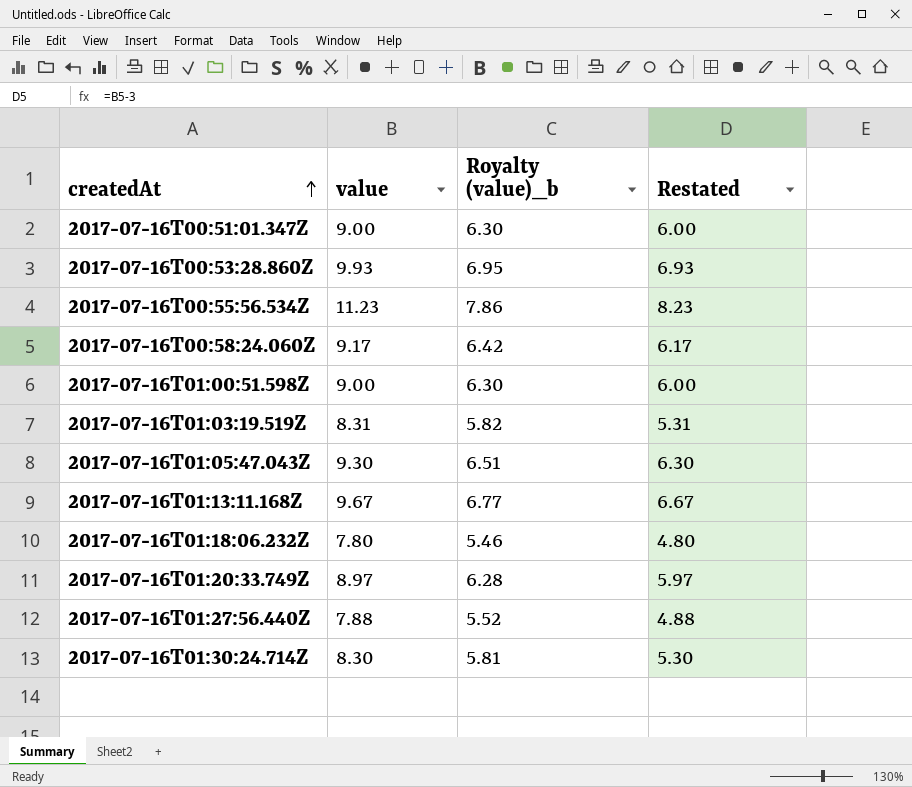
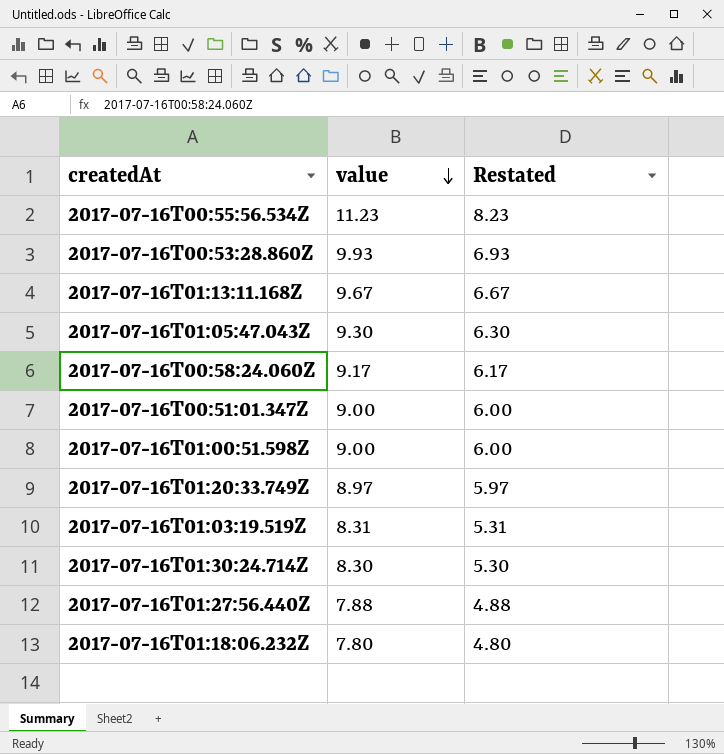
row order: createdAt ascending -> value descending
column Royalty (value)_b | formula: [value] * 0.7 -> none

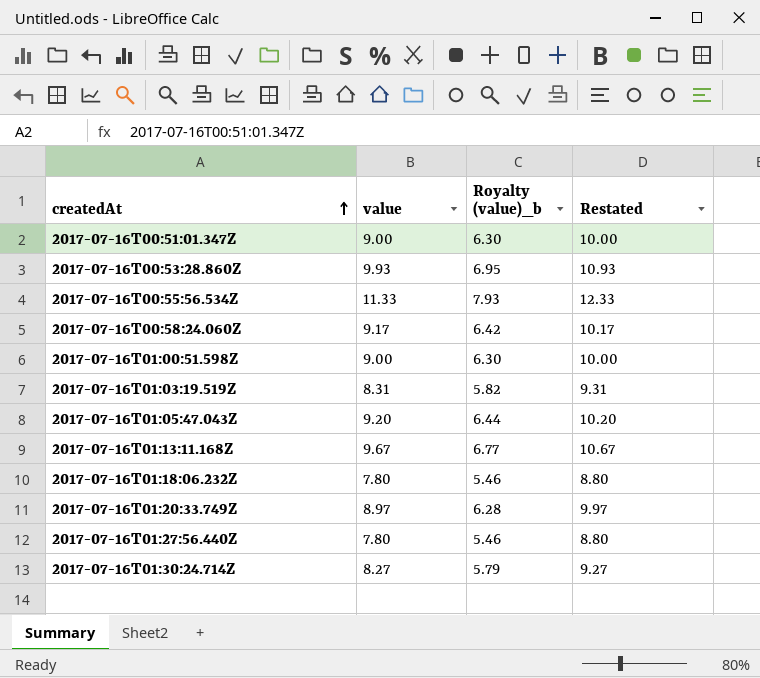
row order: value descending -> createdAt ascending
column Royalty (value)_b | formula: none -> [value] * 0.7
column Restated | formula: [value] - 3 -> [value] + 1
2017-07-16T00:55:56.534Z | value: 11.23 -> 11.33
2017-07-16T01:05:47.043Z | value: 9.30 -> 9.20
2017-07-16T01:27:56.440Z | value: 7.88 -> 7.80
2017-07-16T01:30:24.714Z | value: 8.30 -> 8.27

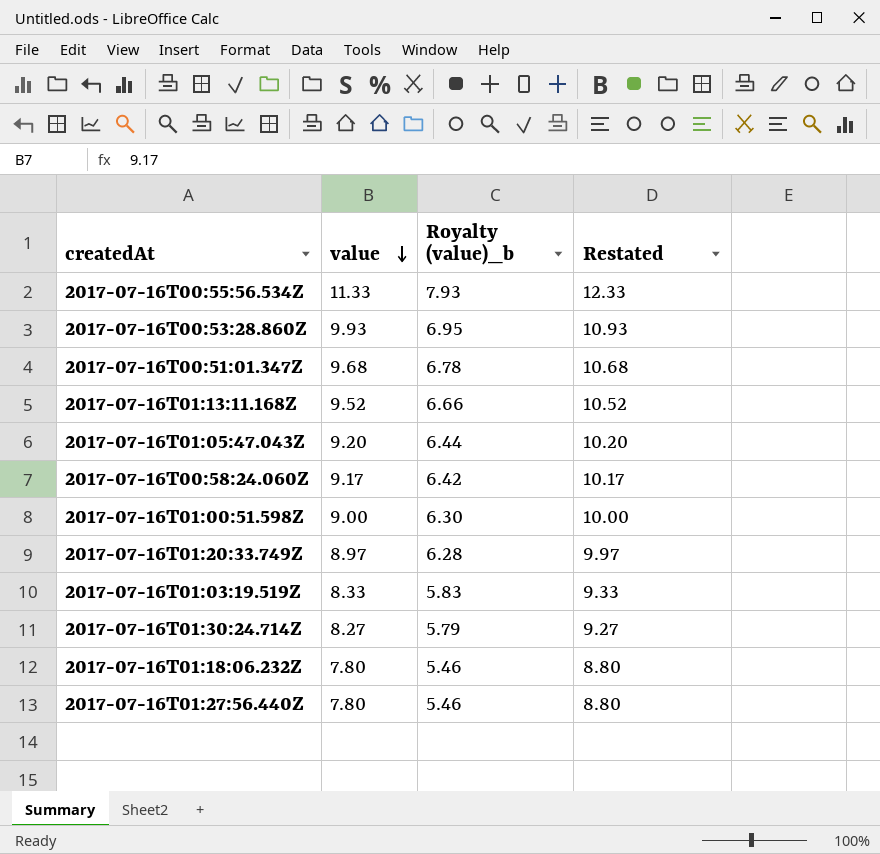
row order: createdAt ascending -> value descending
2017-07-16T00:51:01.347Z | value: 9.00 -> 9.68
2017-07-16T00:51:01.347Z | Royalty (value)_b: 6.30 -> 6.78
2017-07-16T00:51:01.347Z | Restated: 10.00 -> 10.68
2017-07-16T01:13:11.168Z | value: 9.67 -> 9.52
2017-07-16T01:13:11.168Z | Royalty (value)_b: 6.77 -> 6.66
2017-07-16T01:13:11.168Z | Restated: 10.67 -> 10.52
2017-07-16T01:03:19.519Z | value: 8.31 -> 8.33
2017-07-16T01:03:19.519Z | Royalty (value)_b: 5.82 -> 5.83
2017-07-16T01:03:19.519Z | Restated: 9.31 -> 9.33

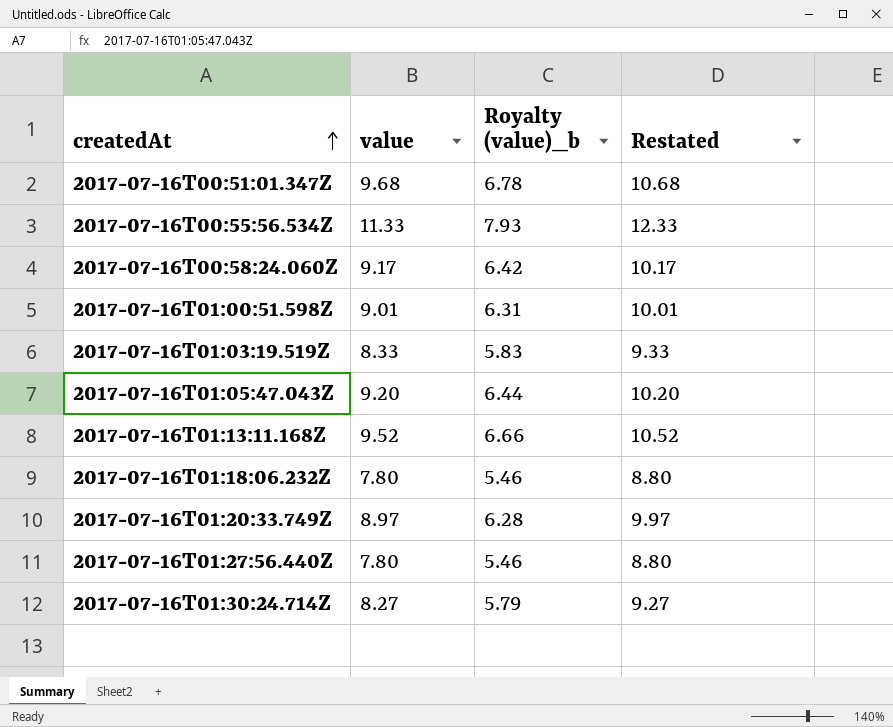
row order: value descending -> createdAt ascending
row 2017-07-16T00:53:28.860Z: 9.93 | 6.95 | 10.93 -> none
2017-07-16T01:00:51.598Z | value: 9.00 -> 9.01
2017-07-16T01:00:51.598Z | Royalty (value)_b: 6.30 -> 6.31
2017-07-16T01:00:51.598Z | Restated: 10.00 -> 10.01

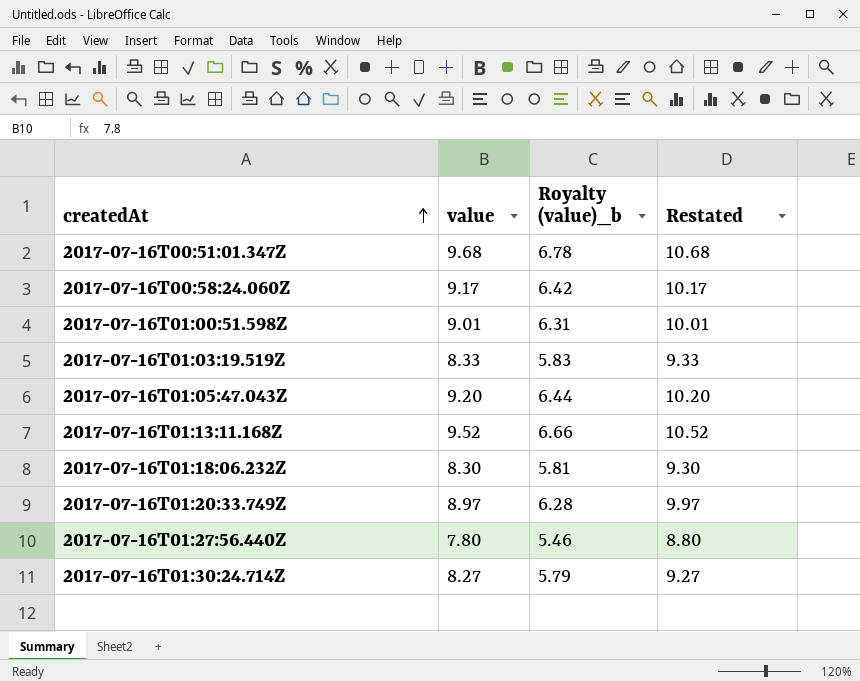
row 2017-07-16T00:55:56.534Z: 11.33 | 7.93 | 12.33 -> none
2017-07-16T01:18:06.232Z | value: 7.80 -> 8.30
2017-07-16T01:18:06.232Z | Royalty (value)_b: 5.46 -> 5.81
2017-07-16T01:18:06.232Z | Restated: 8.80 -> 9.30

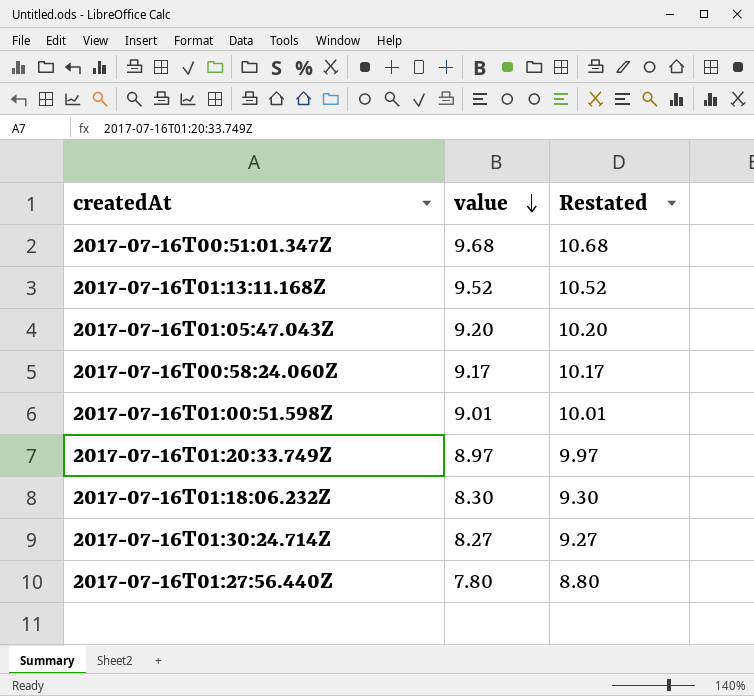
row order: createdAt ascending -> value descending
column Royalty (value)_b | formula: [value] * 0.7 -> none
row 2017-07-16T01:03:19.519Z: 8.33 | 5.83 | 9.33 -> none

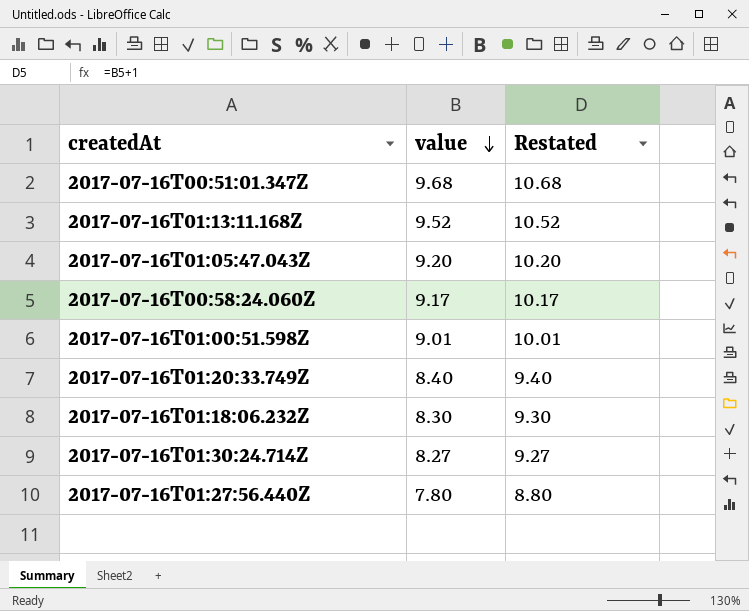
2017-07-16T01:20:33.749Z | value: 8.97 -> 8.40
2017-07-16T01:20:33.749Z | Restated: 9.97 -> 9.40

